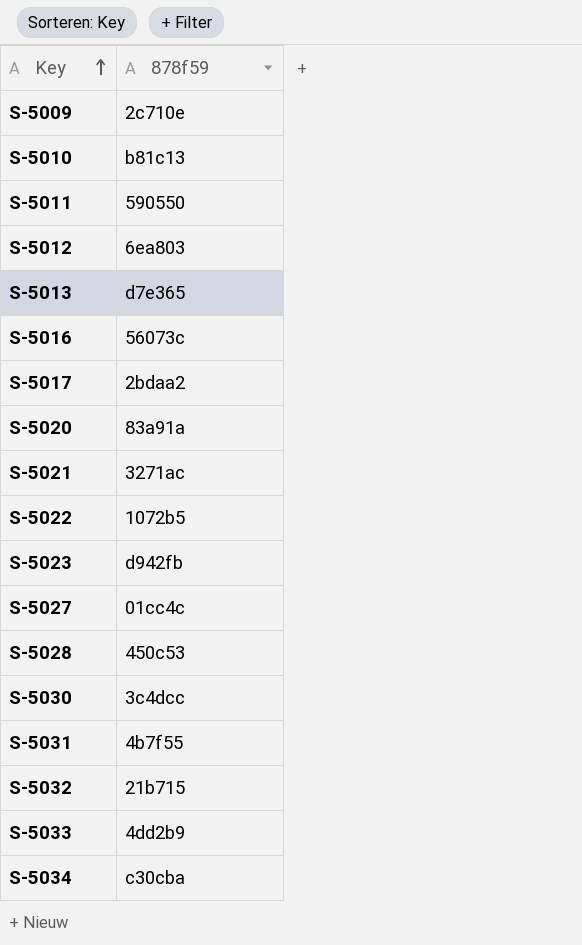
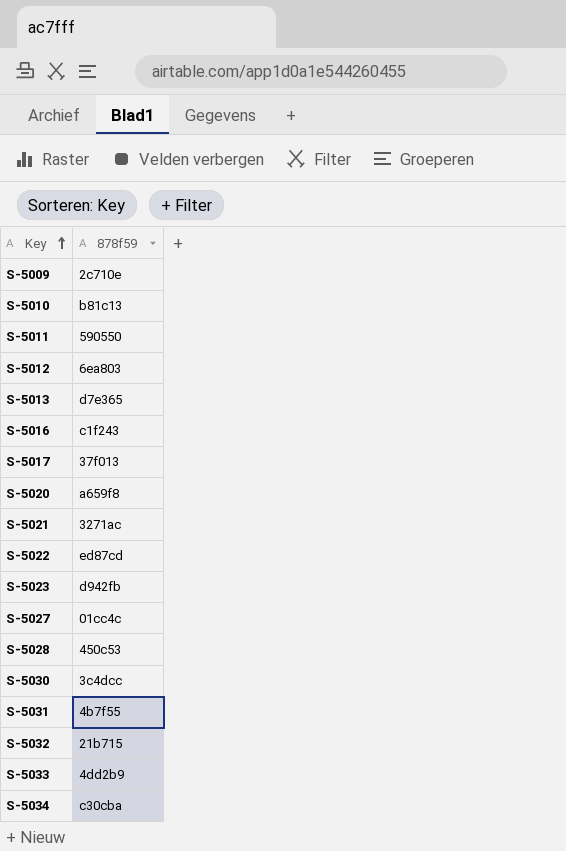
S-5016 | 878f59: 56073c -> c1f243
S-5017 | 878f59: 2bdaa2 -> 37f013
S-5020 | 878f59: 83a91a -> a659f8
S-5022 | 878f59: 1072b5 -> ed87cd

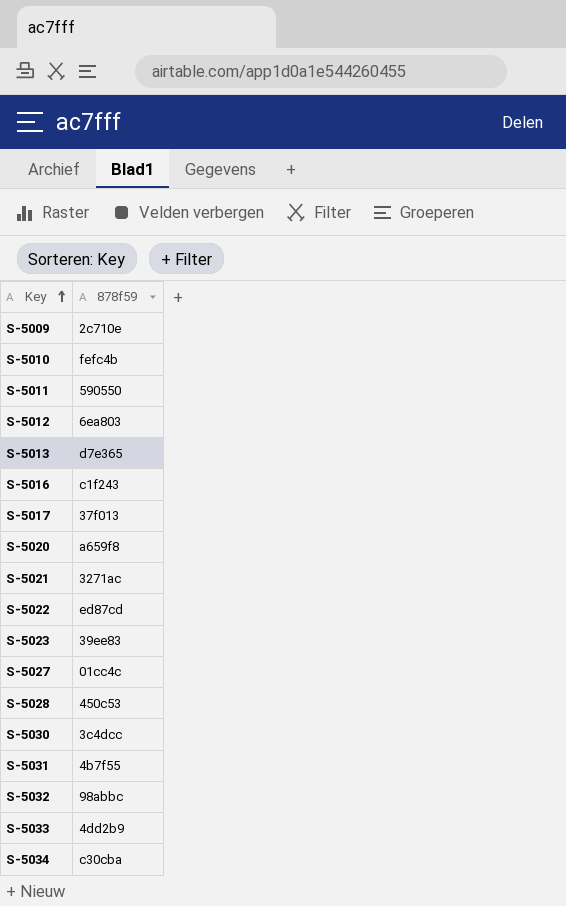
S-5010 | 878f59: b81c13 -> fefc4b
S-5023 | 878f59: d942fb -> 39ee83
S-5032 | 878f59: 21b715 -> 98abbc

